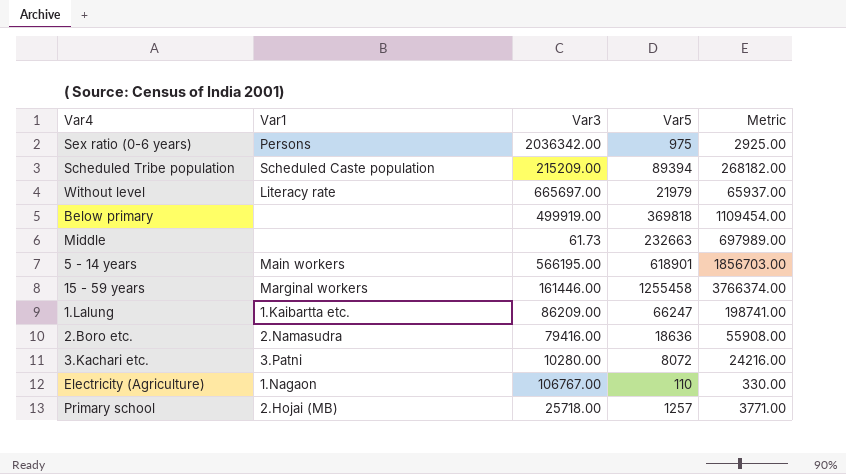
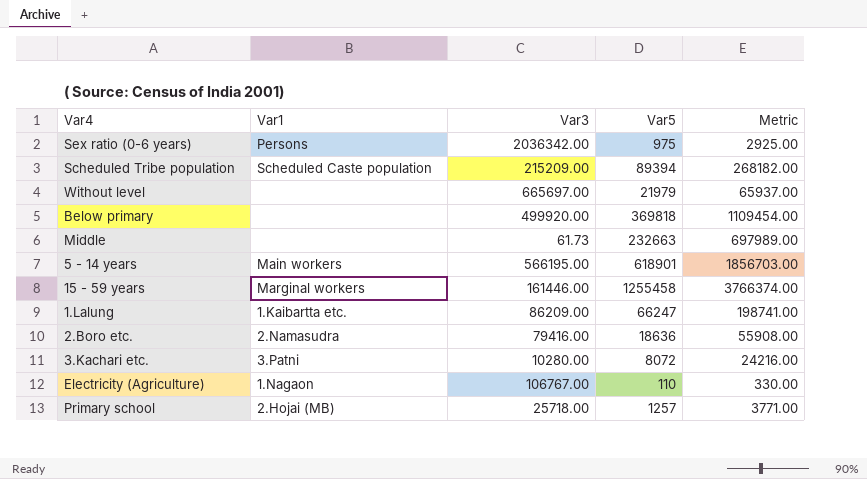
Without level | Var1: Literacy rate -> none
Below primary | Var3: 499919.00 -> 499920.00

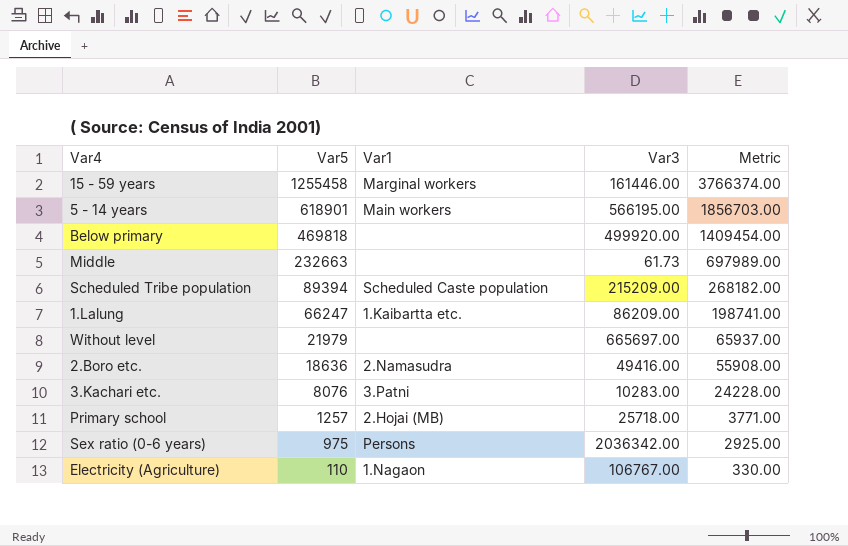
row order: none -> Var5 descending
column Var5 | position: 4 -> 2
Below primary | Var5: 369818 -> 469818
Below primary | Metric: 1109454.00 -> 1409454.00
2.Boro etc. | Var3: 79416.00 -> 49416.00
3.Kachari etc. | Var5: 8072 -> 8076
3.Kachari etc. | Var3: 10280.00 -> 10283.00
3.Kachari etc. | Metric: 24216.00 -> 24228.00

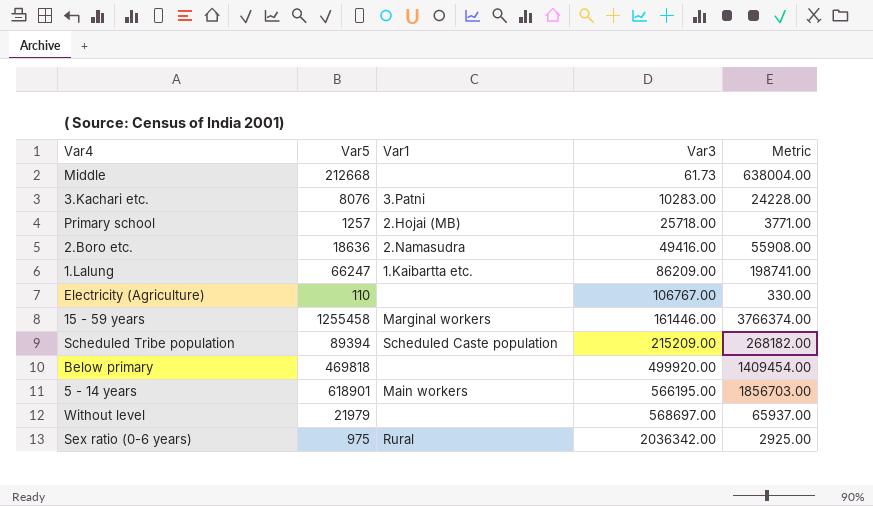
row order: Var5 descending -> Var3 ascending
Middle | Var5: 232663 -> 212668
Middle | Metric: 697989.00 -> 638004.00
Electricity (Agriculture) | Var1: 1.Nagaon -> none
Without level | Var3: 665697.00 -> 568697.00
Sex ratio (0-6 years) | Var1: Persons -> Rural

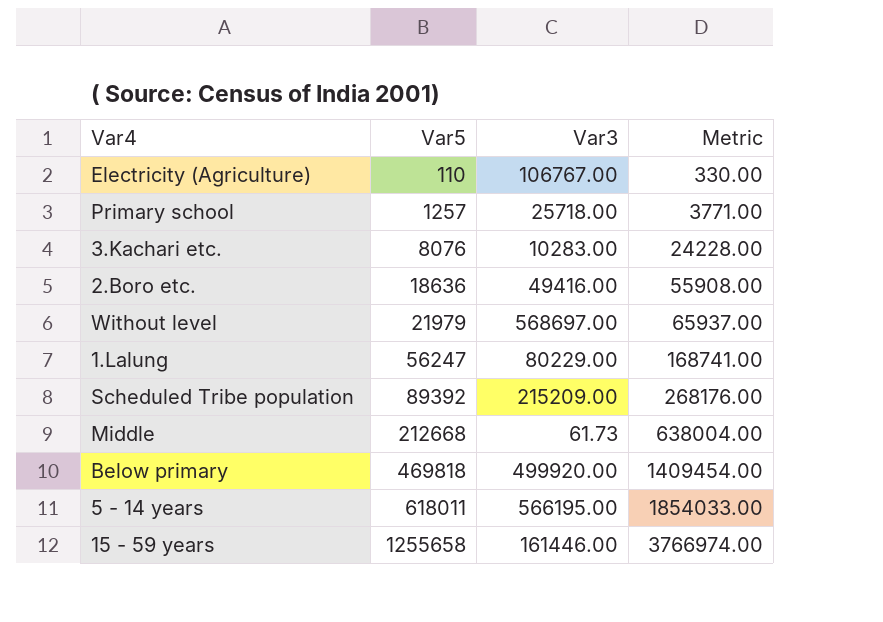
row order: Var3 ascending -> Var5 ascending
column Var1 | position: 3 -> none
row Sex ratio (0-6 years): 975 | Rural | 2036342.00 | 2925.00 -> none
1.Lalung | Var5: 66247 -> 56247
1.Lalung | Var3: 86209.00 -> 80229.00
1.Lalung | Metric: 198741.00 -> 168741.00
Scheduled Tribe population | Var5: 89394 -> 89392
Scheduled Tribe population | Metric: 268182.00 -> 268176.00
5 - 14 years | Var5: 618901 -> 618011
5 - 14 years | Metric: 1856703.00 -> 1854033.00
15 - 59 years | Var5: 1255458 -> 1255658
15 - 59 years | Metric: 3766374.00 -> 3766974.00

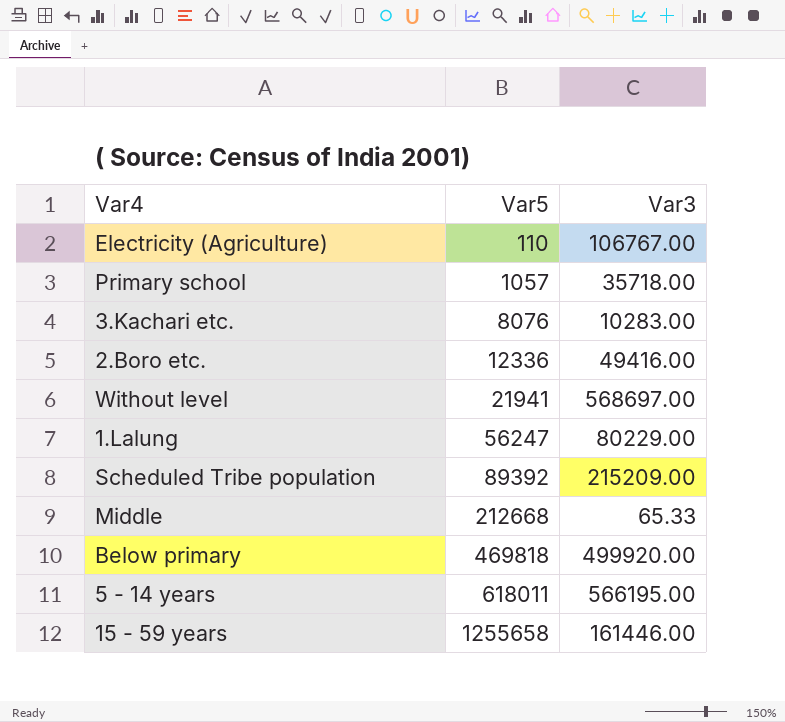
column Metric | formula: [Var5] * 3 -> none
Primary school | Var5: 1257 -> 1057
Primary school | Var3: 25718.00 -> 35718.00
2.Boro etc. | Var5: 18636 -> 12336
Without level | Var5: 21979 -> 21941
Middle | Var3: 61.73 -> 65.33

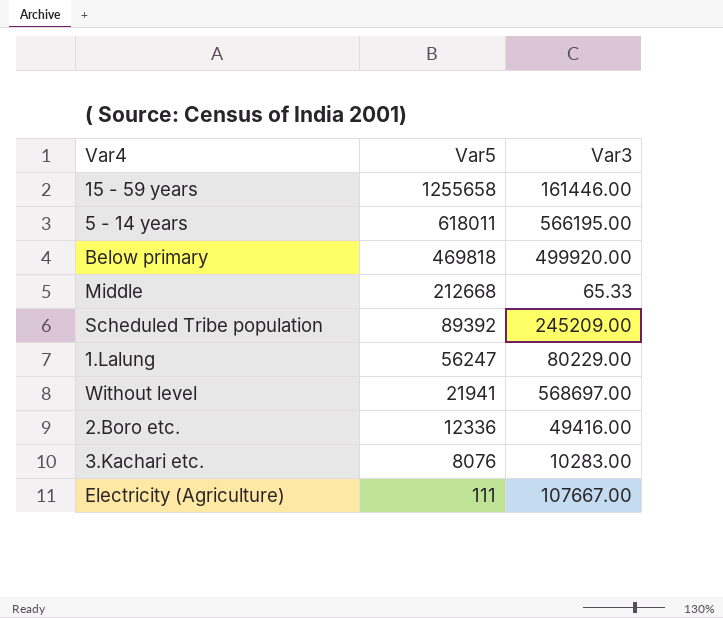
row order: Var5 ascending -> Var5 descending
row Primary school: 1057 | 35718.00 -> none
Scheduled Tribe population | Var3: 215209.00 -> 245209.00
Electricity (Agriculture) | Var5: 110 -> 111
Electricity (Agriculture) | Var3: 106767.00 -> 107667.00

